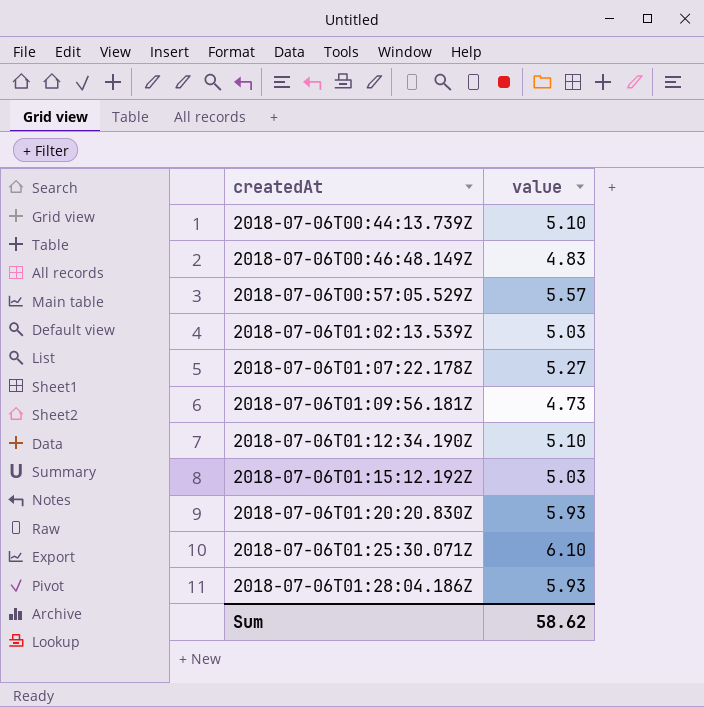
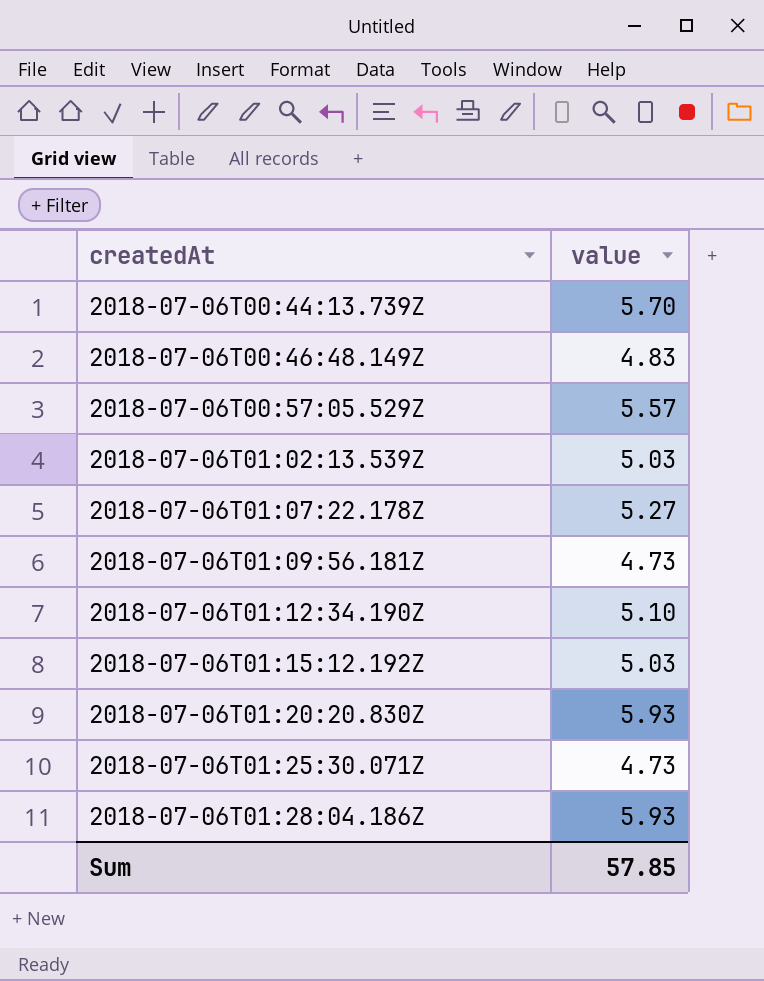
2018-07-06T00:44:13.739Z | value: 5.10 -> 5.70
2018-07-06T01:25:30.071Z | value: 6.10 -> 4.73
Sum | value: 58.62 -> 57.85

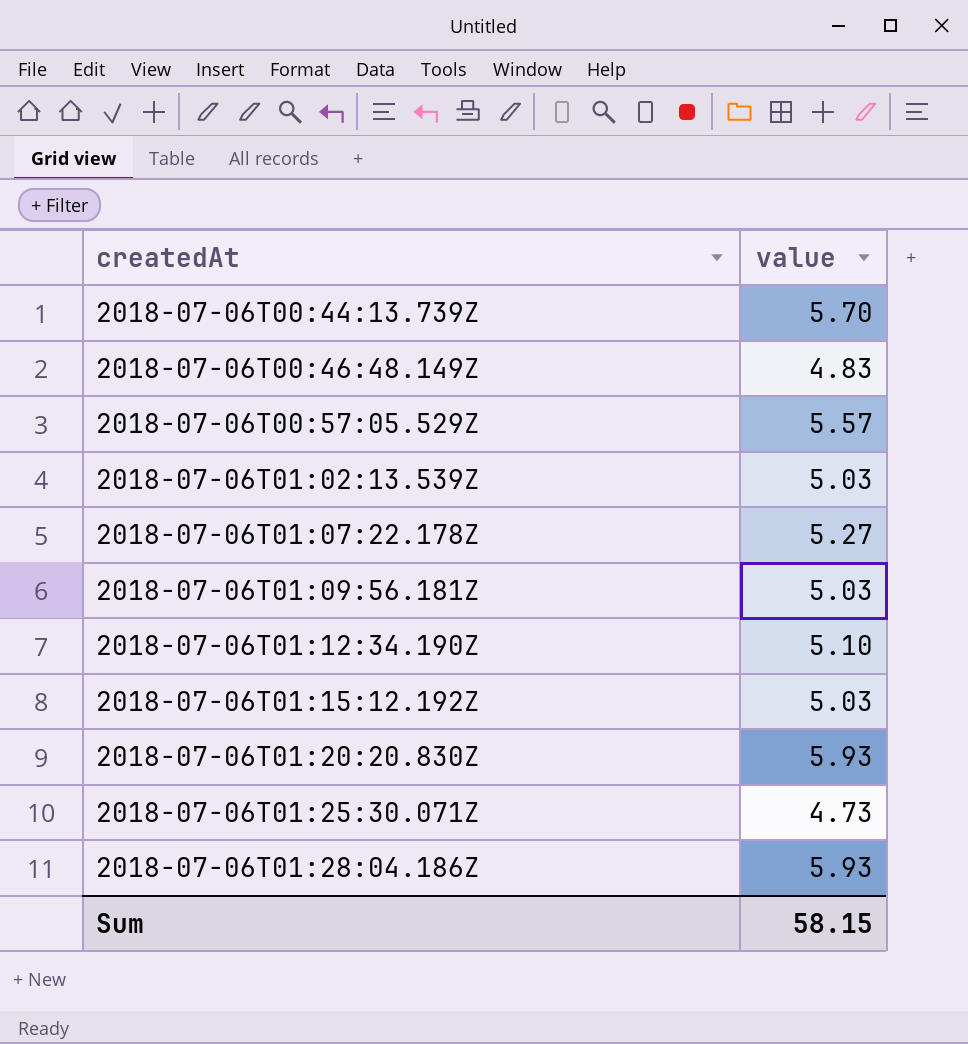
2018-07-06T01:09:56.181Z | value: 4.73 -> 5.03
Sum | value: 57.85 -> 58.15

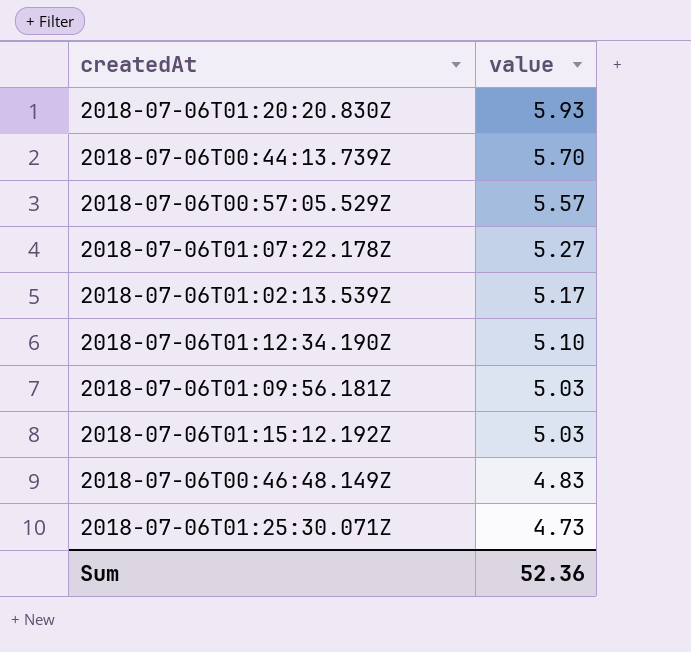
row order: createdAt ascending -> value descending
row 2018-07-06T01:28:04.186Z: 5.93 -> none
2018-07-06T01:02:13.539Z | value: 5.03 -> 5.17
Sum | value: 58.15 -> 52.36

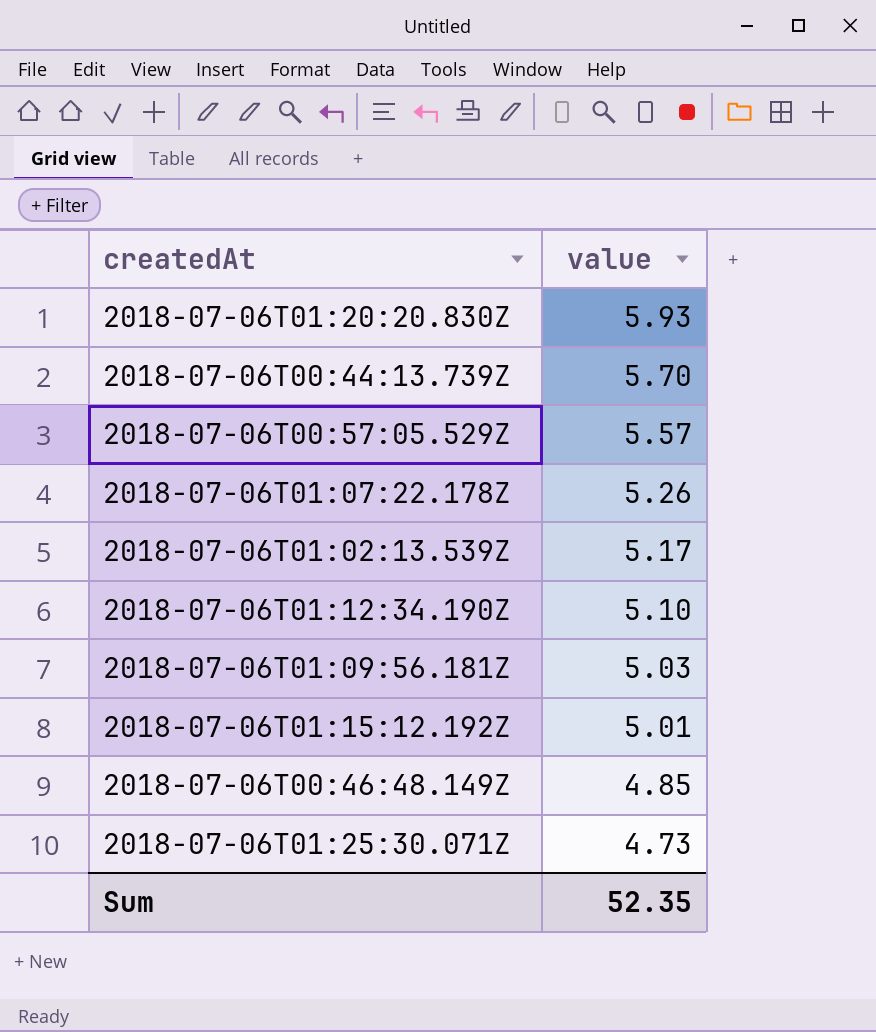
2018-07-06T01:07:22.178Z | value: 5.27 -> 5.26
2018-07-06T01:15:12.192Z | value: 5.03 -> 5.01
2018-07-06T00:46:48.149Z | value: 4.83 -> 4.85
Sum | value: 52.36 -> 52.35

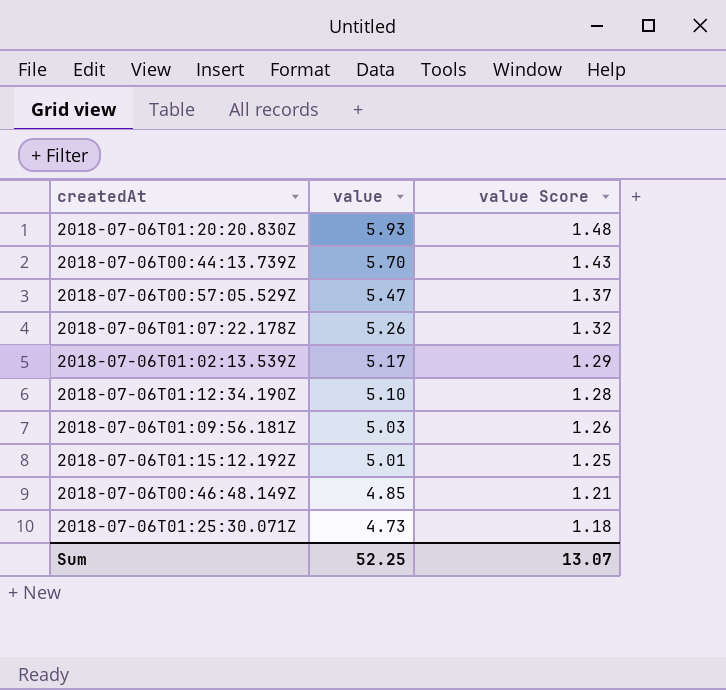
column value Score | formula: none -> [value] * 0.25
2018-07-06T00:57:05.529Z | value: 5.57 -> 5.47
Sum | value: 52.35 -> 52.25

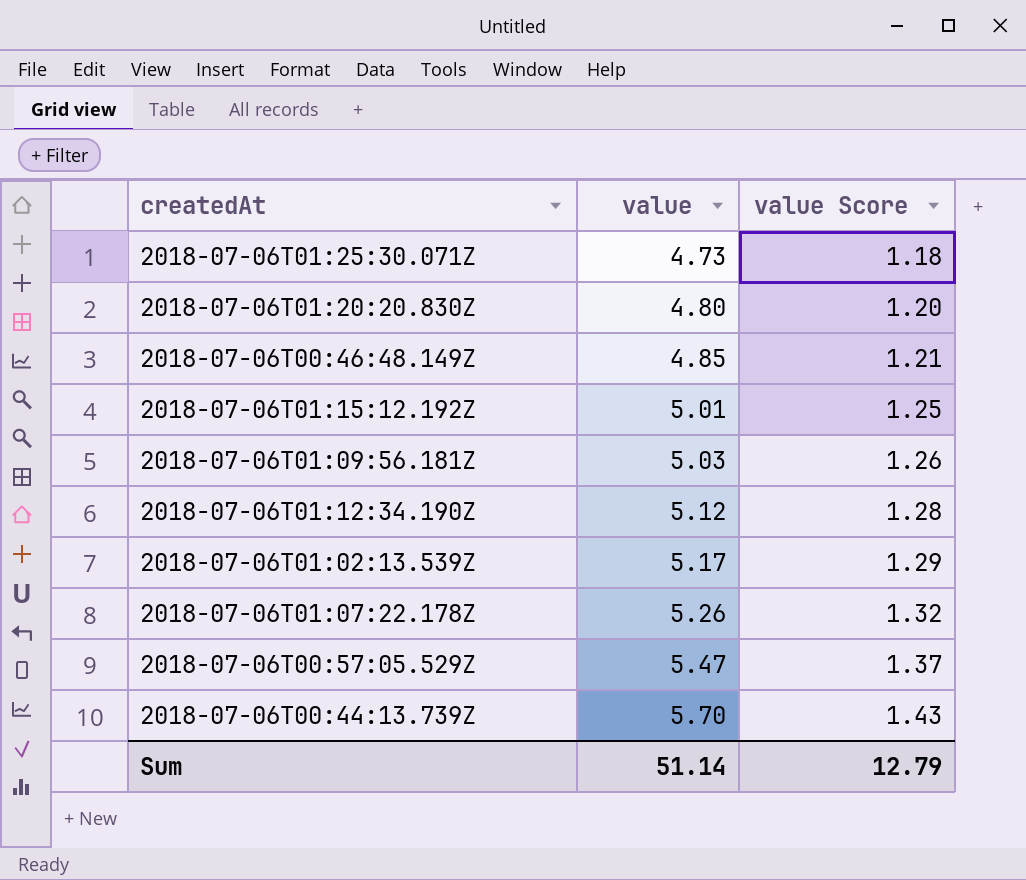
row order: value descending -> value ascending
2018-07-06T01:20:20.830Z | value: 5.93 -> 4.80
2018-07-06T01:20:20.830Z | value Score: 1.48 -> 1.20
2018-07-06T01:12:34.190Z | value: 5.10 -> 5.12
Sum | value: 52.25 -> 51.14
Sum | value Score: 13.07 -> 12.79

